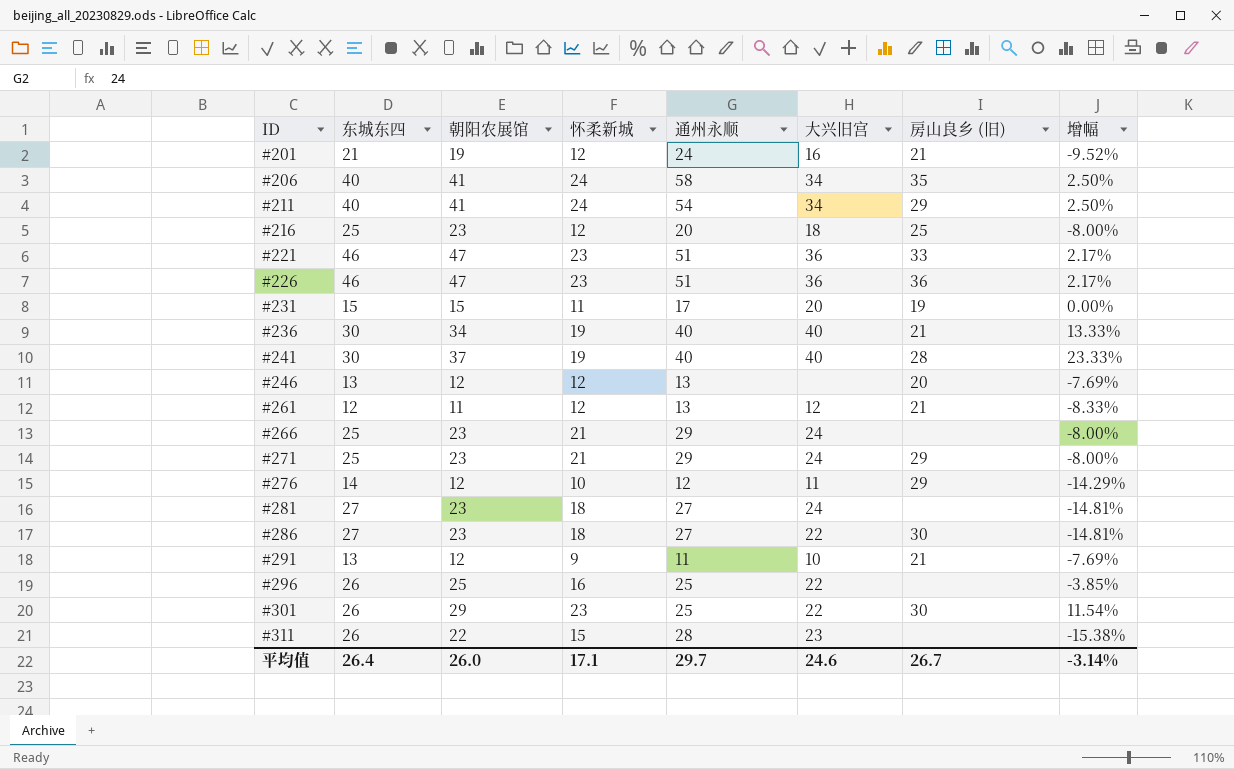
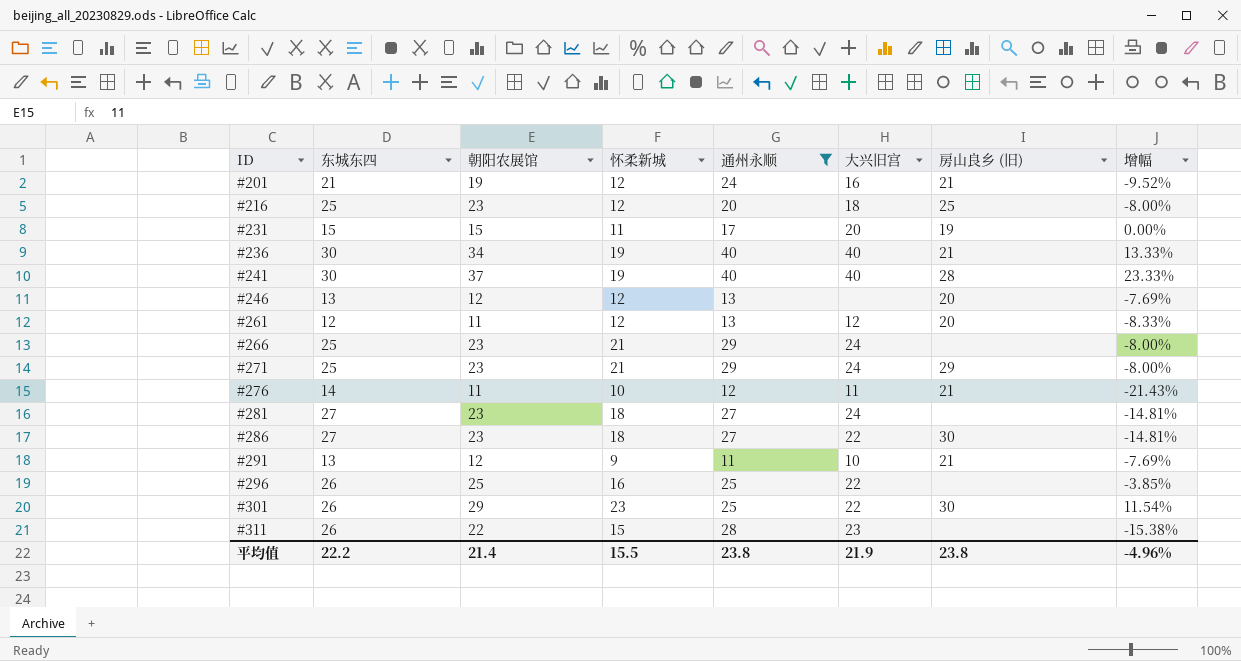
filter: none -> 通州永顺 <= 40
#261 | 房山良乡 (旧): 21 -> 20
#276 | 朝阳农展馆: 12 -> 11
#276 | 房山良乡 (旧): 29 -> 21
#276 | 增幅: -14.29% -> -21.43%
平均值 | 东城东四: 26.4 -> 22.2
平均值 | 朝阳农展馆: 26.0 -> 21.4
平均值 | 怀柔新城: 17.1 -> 15.5
平均值 | 通州永顺: 29.7 -> 23.8
平均值 | 大兴旧宫: 24.6 -> 21.9
平均值 | 房山良乡 (旧): 26.7 -> 23.8
平均值 | 增幅: -3.14% -> -4.96%

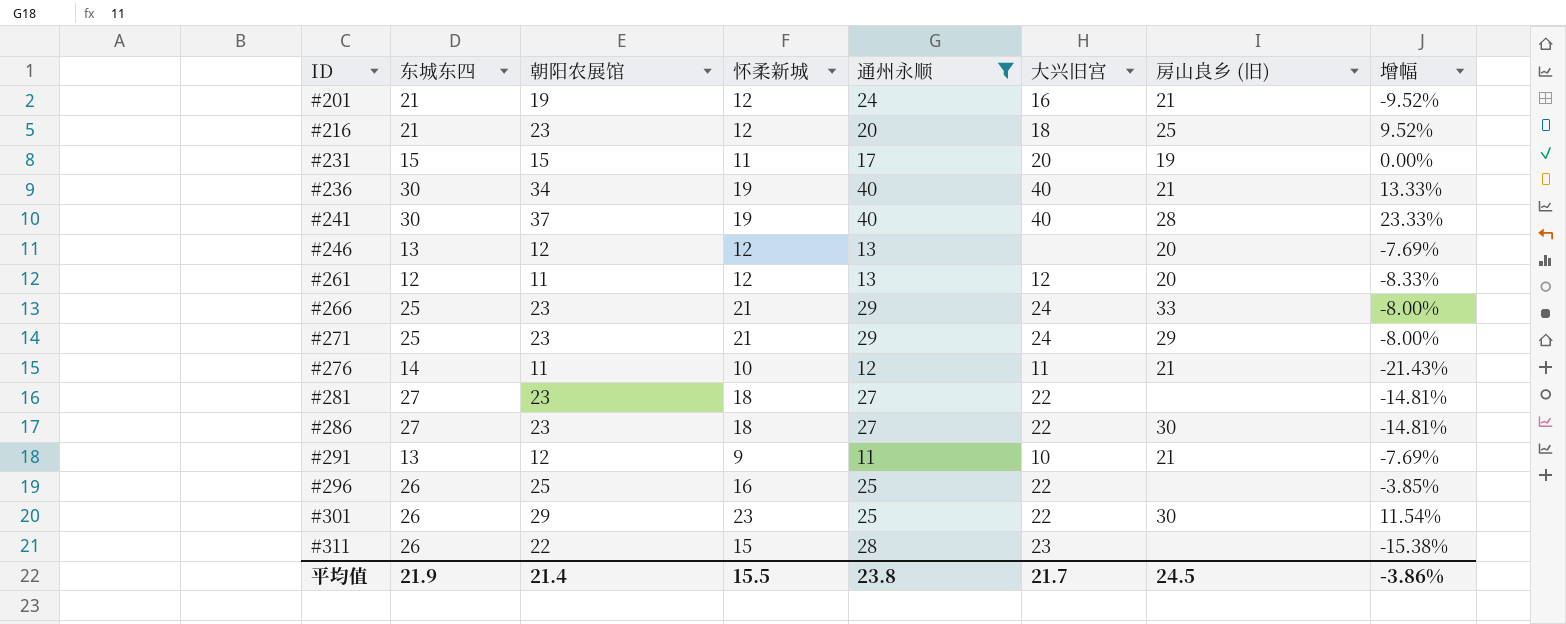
#216 | 东城东四: 25 -> 21
#216 | 增幅: -8.00% -> 9.52%
#266 | 房山良乡 (旧): none -> 33
#281 | 大兴旧宫: 24 -> 22
平均值 | 东城东四: 22.2 -> 21.9
平均值 | 大兴旧宫: 21.9 -> 21.7
平均值 | 房山良乡 (旧): 23.8 -> 24.5
平均值 | 增幅: -4.96% -> -3.86%

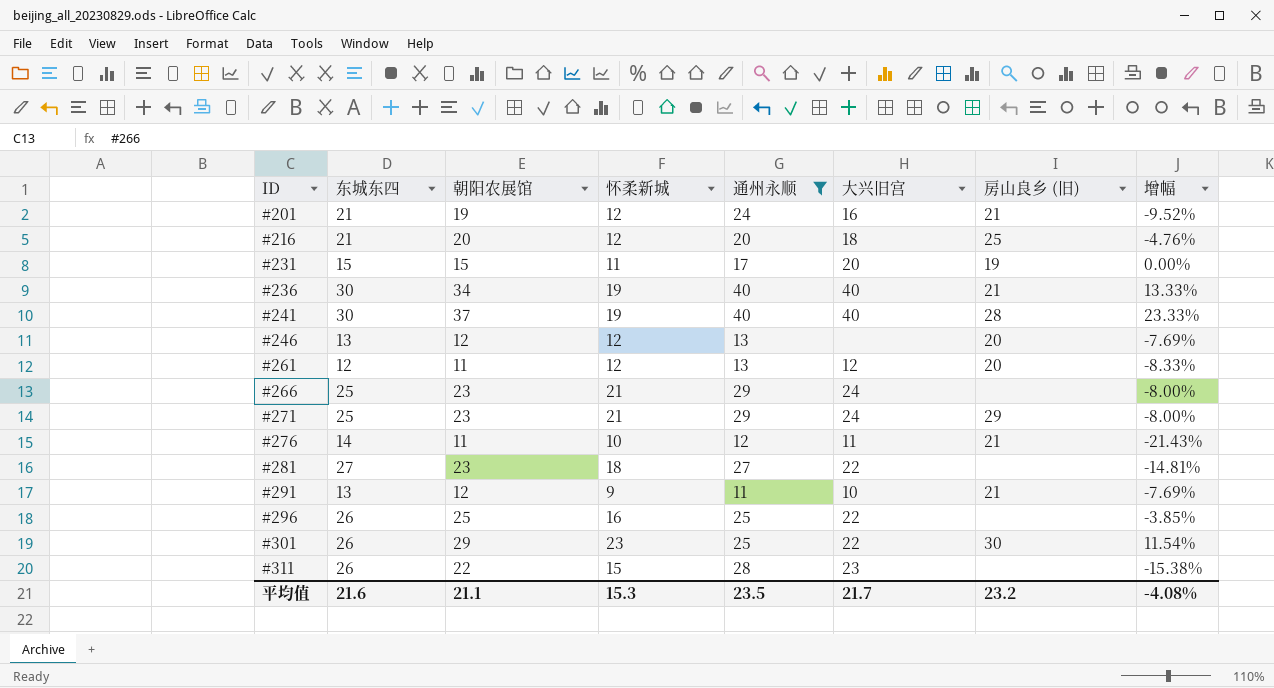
row #286: 27 | 23 | 18 | 27 | 22 | 30 | -14.81% -> none
#216 | 朝阳农展馆: 23 -> 20
#216 | 增幅: 9.52% -> -4.76%
#266 | 房山良乡 (旧): 33 -> none
平均值 | 东城东四: 21.9 -> 21.6
平均值 | 朝阳农展馆: 21.4 -> 21.1
平均值 | 怀柔新城: 15.5 -> 15.3
平均值 | 通州永顺: 23.8 -> 23.5
平均值 | 房山良乡 (旧): 24.5 -> 23.2
平均值 | 增幅: -3.86% -> -4.08%

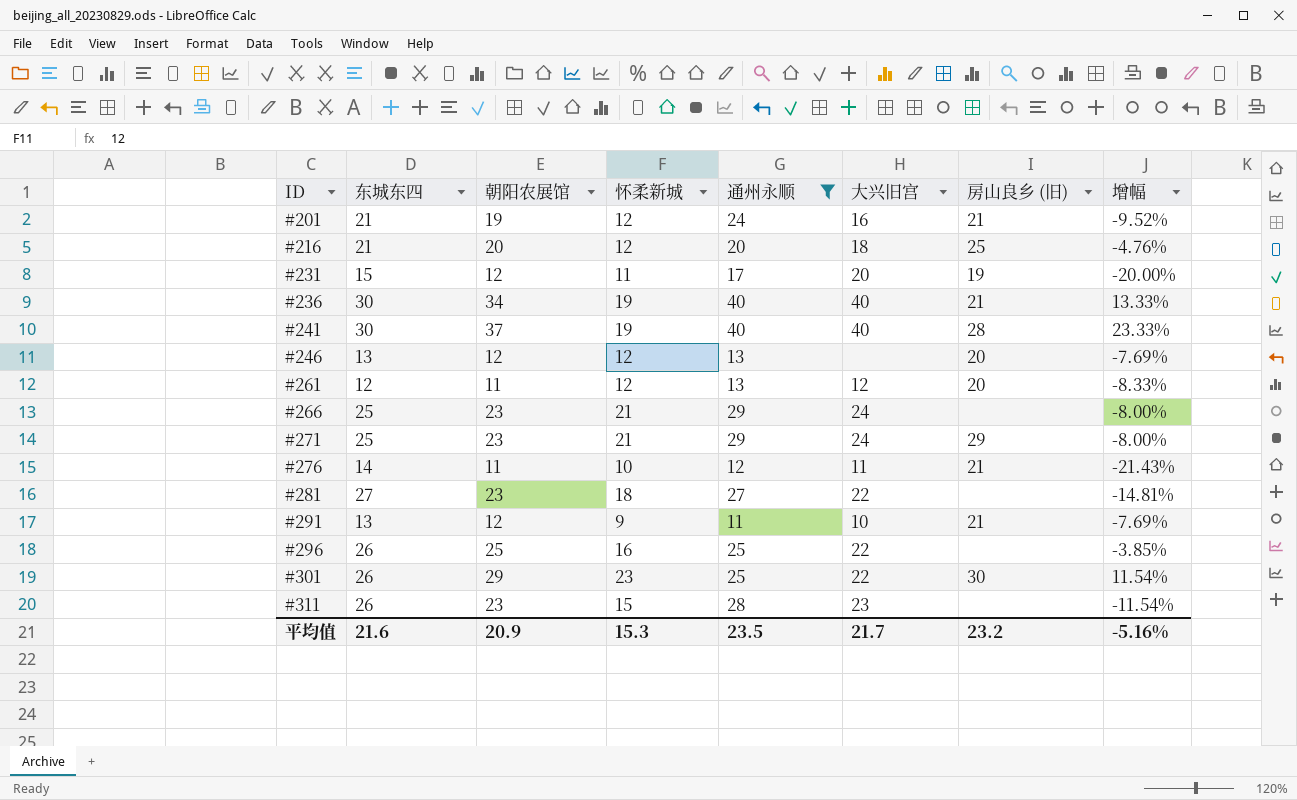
#231 | 朝阳农展馆: 15 -> 12
#231 | 增幅: 0.00% -> -20.00%
#311 | 朝阳农展馆: 22 -> 23
#311 | 增幅: -15.38% -> -11.54%
平均值 | 朝阳农展馆: 21.1 -> 20.9
平均值 | 增幅: -4.08% -> -5.16%

